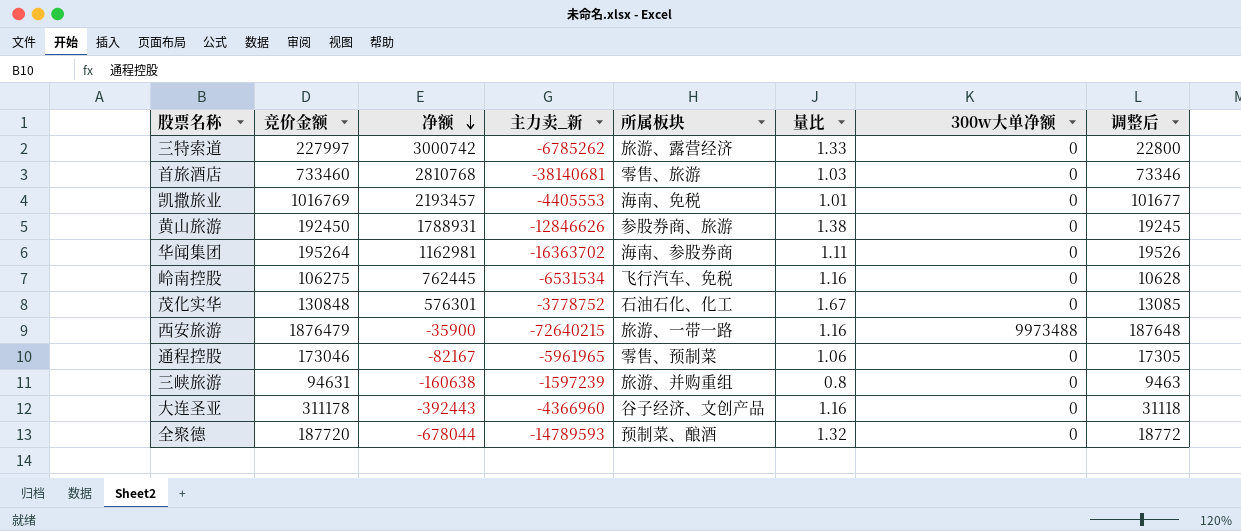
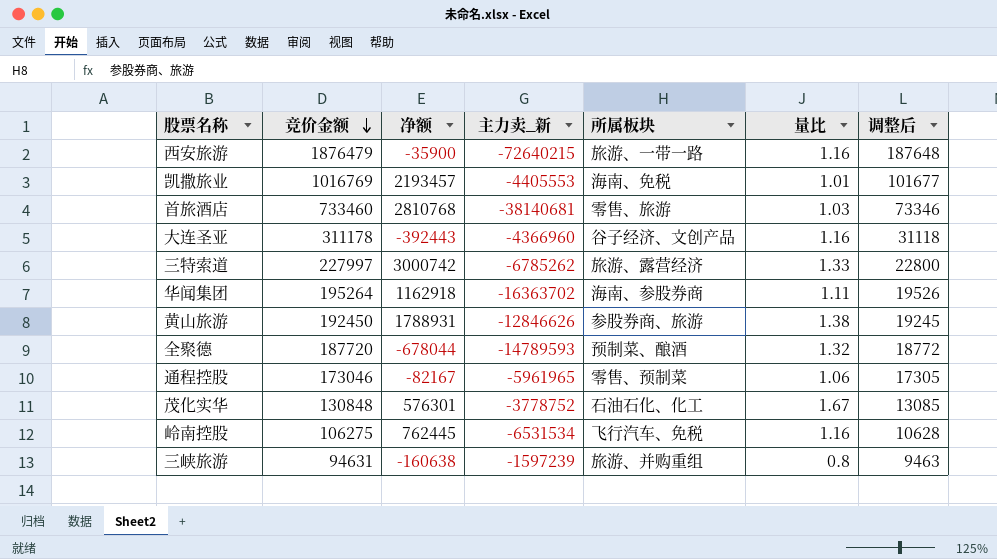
row order: 净额 descending -> 竞价金额 descending
column 300w大单净额 | position: 7 -> none
华闻集团 | 净额: 1162981 -> 1162918

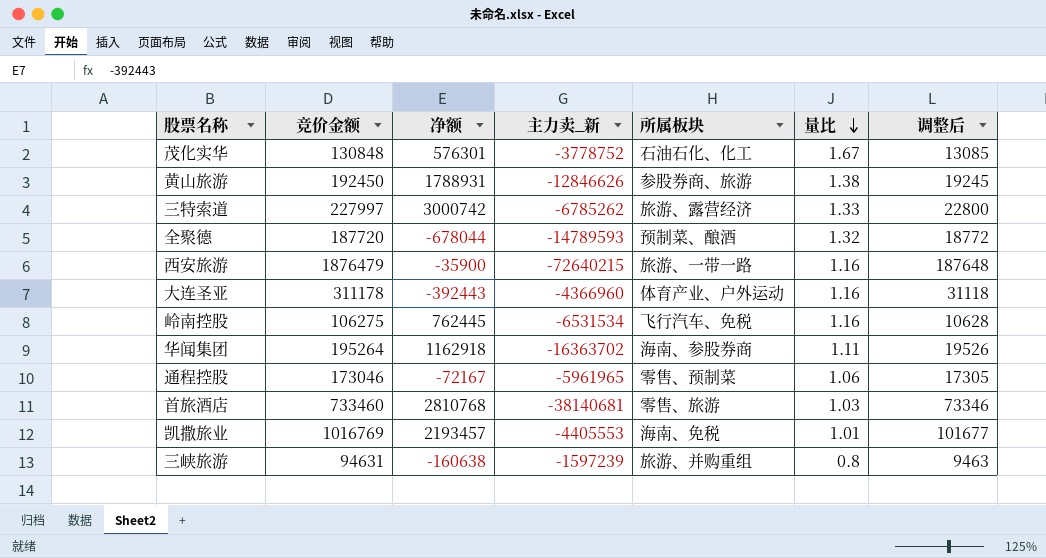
row order: 竞价金额 descending -> 量比 descending
大连圣亚 | 所属板块: 谷子经济、文创产品 -> 体育产业、户外运动
通程控股 | 净额: -82167 -> -72167

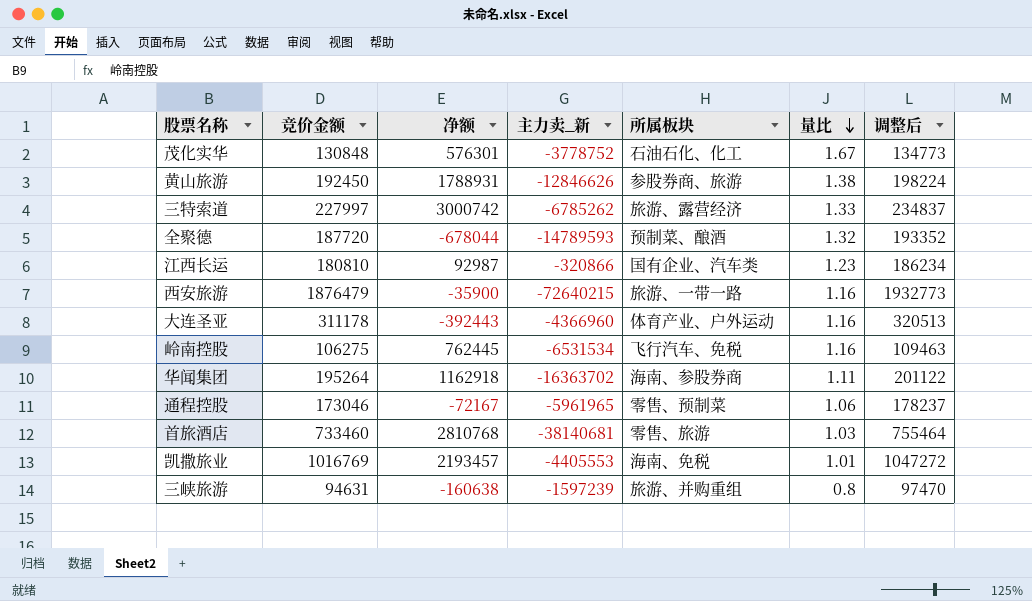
column 调整后 | formula: [竞价金额] * 0.1 -> [竞价金额] * 1.03
row 江西长运: none -> 180810 | 92987 | -320866 | 国有企业、汽车类 | 1.23 | 186234

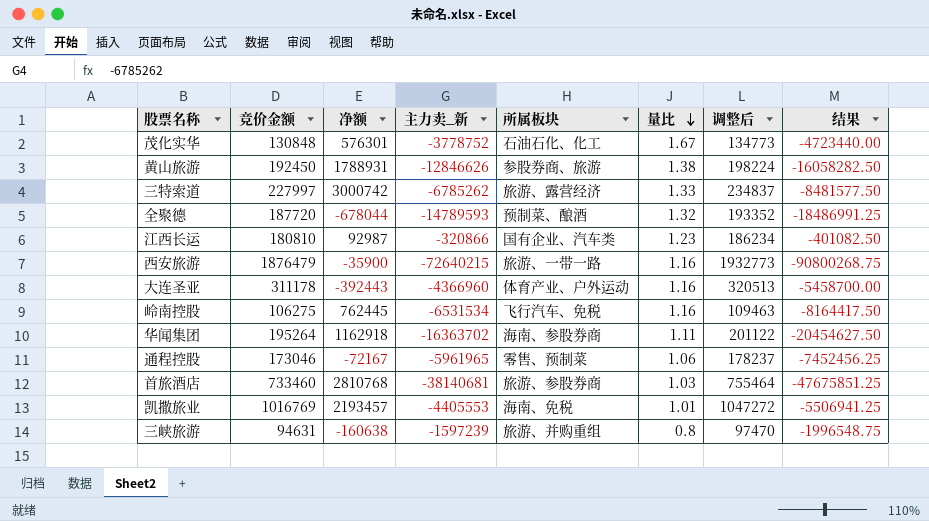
column 结果 | formula: none -> [主力卖_新] * 1.25
首旅酒店 | 所属板块: 零售、旅游 -> 旅游、参股券商

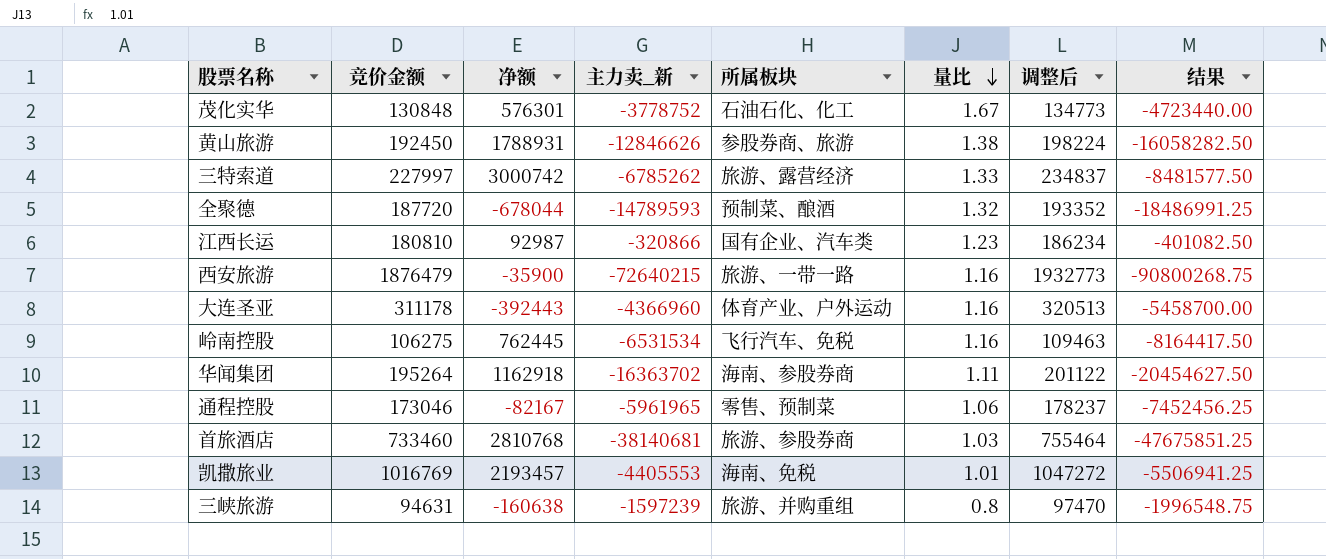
通程控股 | 净额: -72167 -> -82167

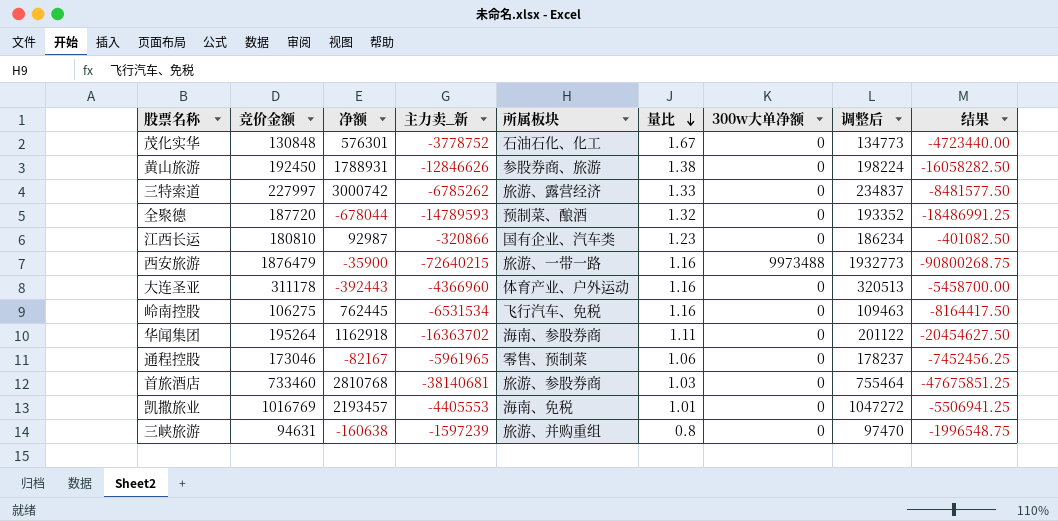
column 300w大单净额 | position: none -> 7

